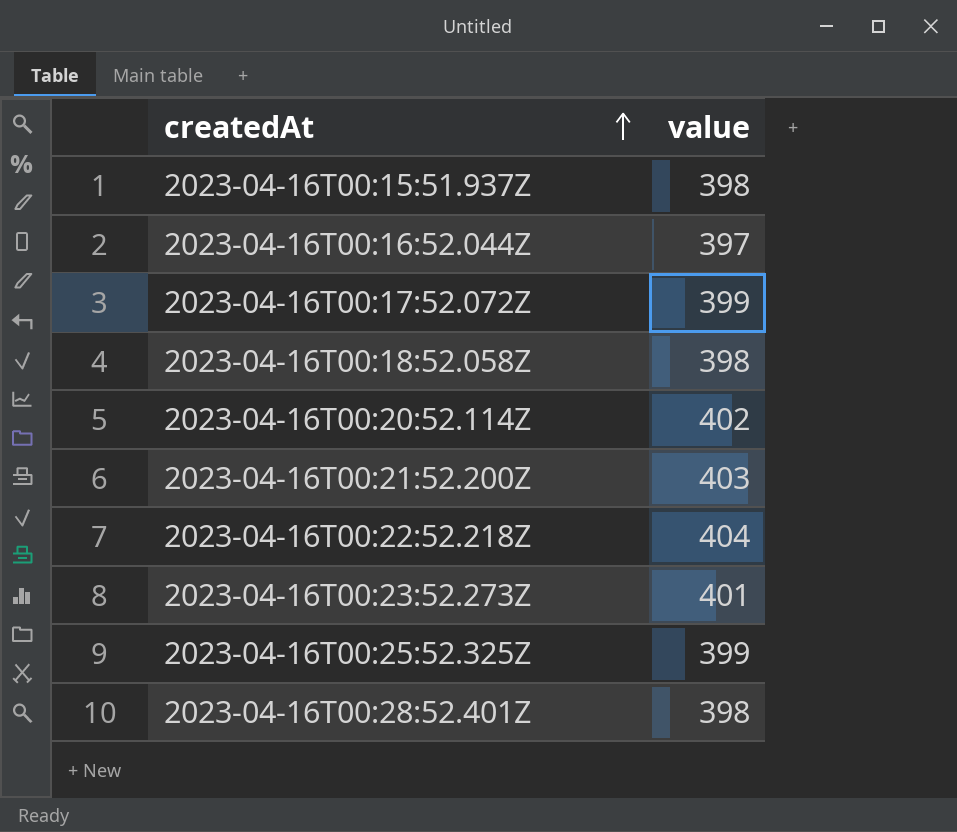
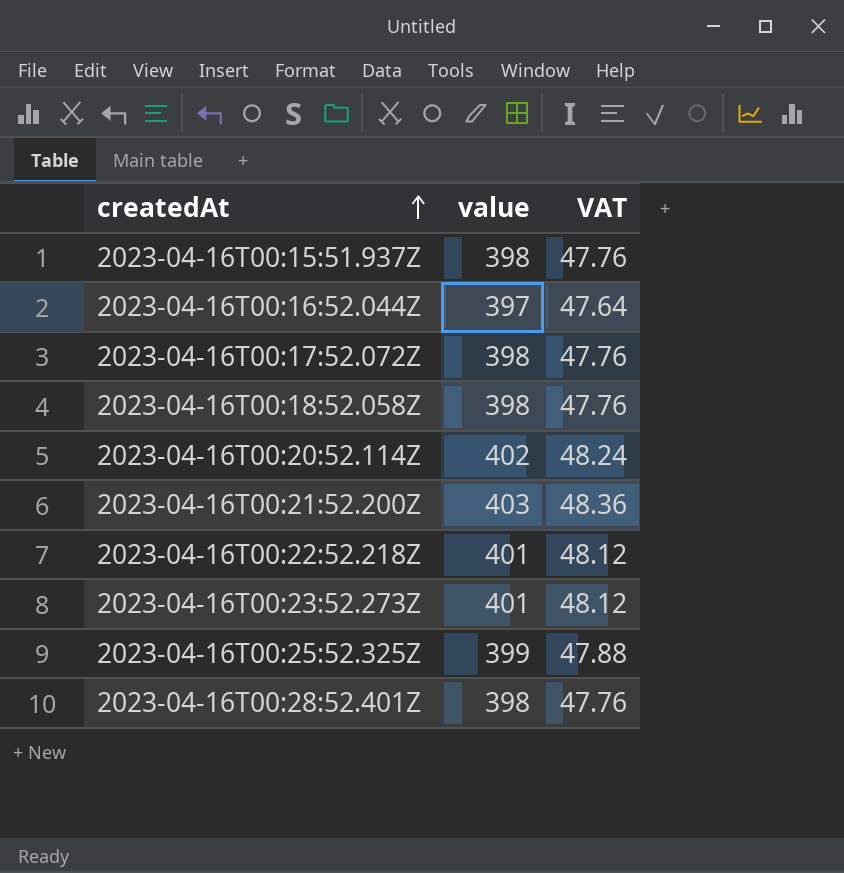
column VAT | formula: none -> [value] * 0.12
2023-04-16T00:17:52.072Z | value: 399 -> 398
2023-04-16T00:22:52.218Z | value: 404 -> 401

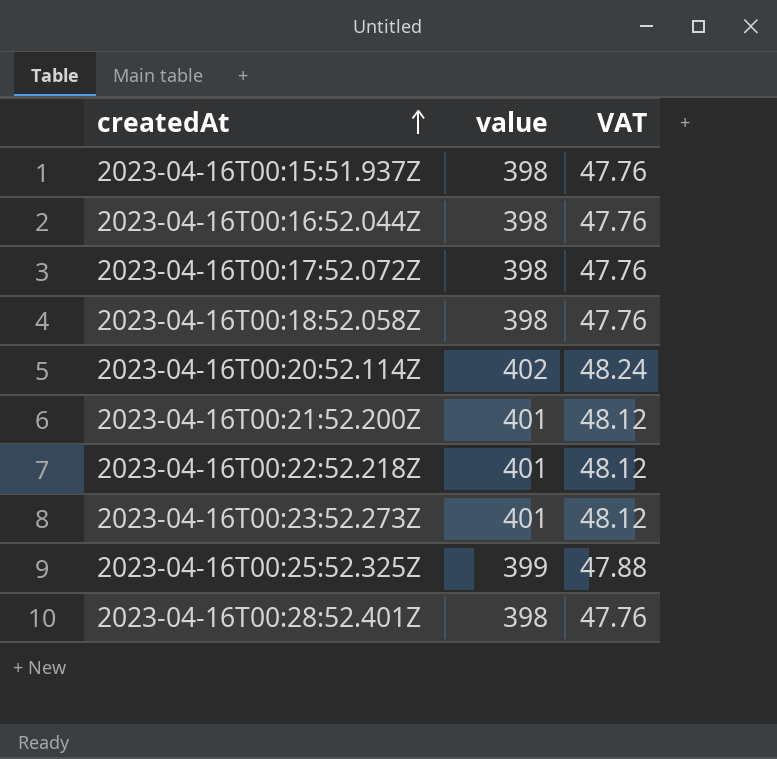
2023-04-16T00:16:52.044Z | value: 397 -> 398
2023-04-16T00:16:52.044Z | VAT: 47.64 -> 47.76
2023-04-16T00:21:52.200Z | value: 403 -> 401
2023-04-16T00:21:52.200Z | VAT: 48.36 -> 48.12

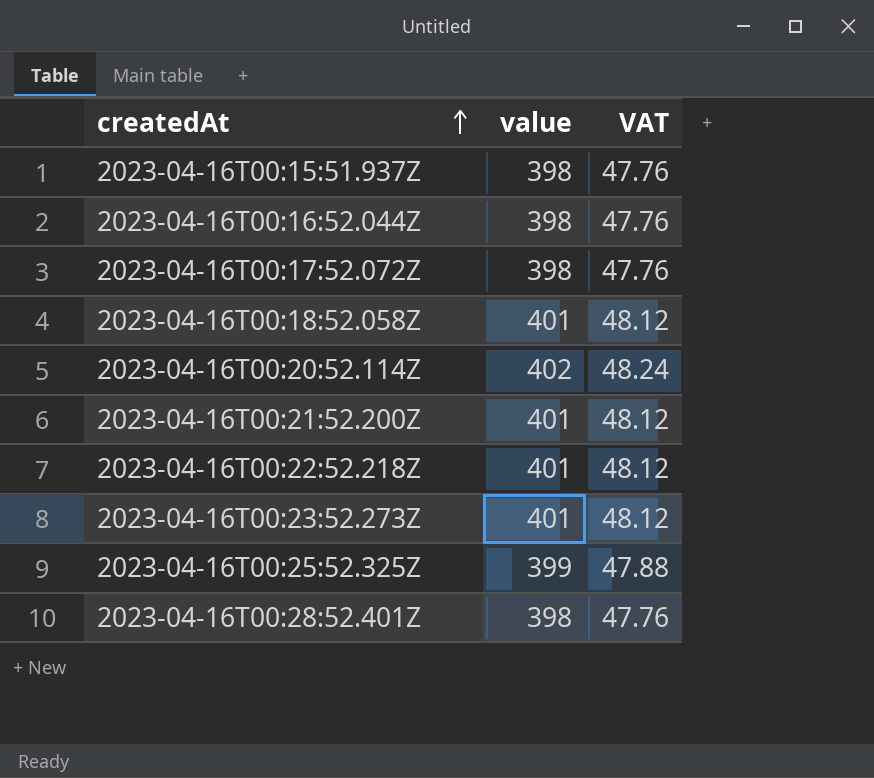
2023-04-16T00:18:52.058Z | value: 398 -> 401
2023-04-16T00:18:52.058Z | VAT: 47.76 -> 48.12

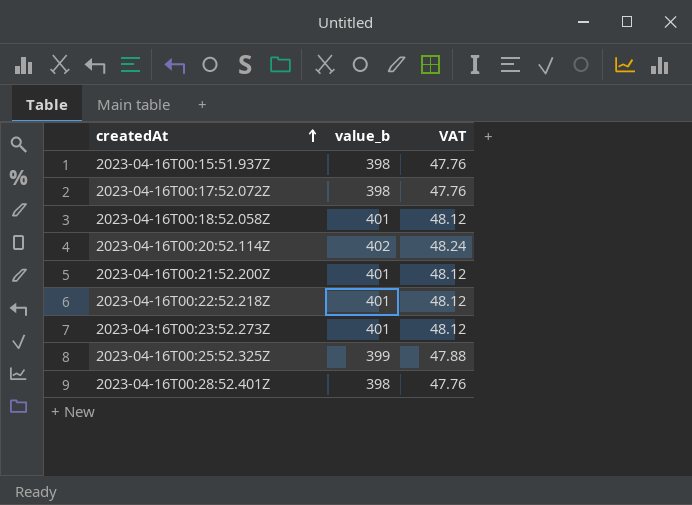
column name: value -> value_b
row 2023-04-16T00:16:52.044Z: 398 | 47.76 -> none

